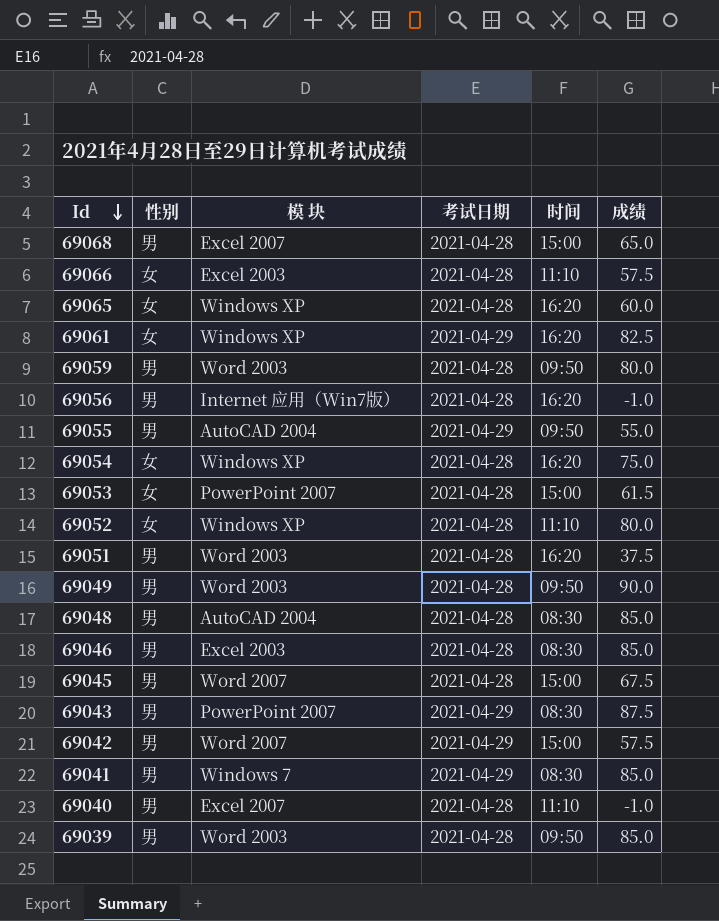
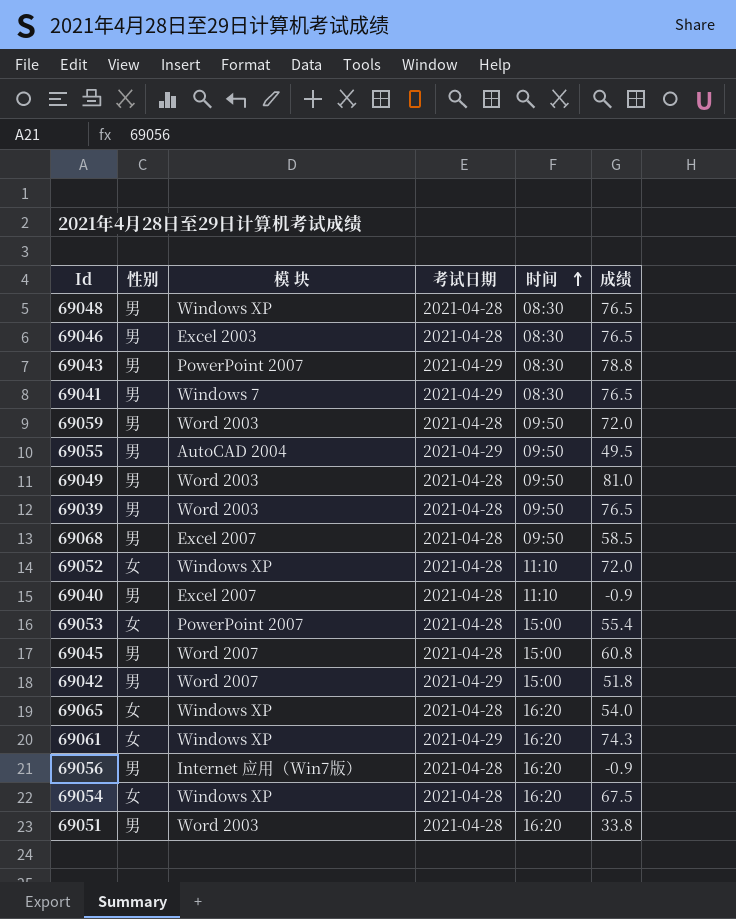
row order: Id descending -> 时间 ascending
row 69066: 女 | Excel 2003 | 2021-04-28 | 11:10 | 57.5 -> none
69048 | 模 块: AutoCAD 2004 -> Windows XP
69048 | 成绩: 85.0 -> 76.5
69046 | 成绩: 85.0 -> 76.5
69043 | 成绩: 87.5 -> 78.8
69041 | 成绩: 85.0 -> 76.5
69059 | 成绩: 80.0 -> 72.0
69055 | 成绩: 55.0 -> 49.5
69049 | 成绩: 90.0 -> 81.0
69039 | 成绩: 85.0 -> 76.5
69068 | 时间: 15:00 -> 09:50
69068 | 成绩: 65.0 -> 58.5
69052 | 成绩: 80.0 -> 72.0
69040 | 成绩: -1.0 -> -0.9
69053 | 成绩: 61.5 -> 55.4
69045 | 成绩: 67.5 -> 60.8
69042 | 成绩: 57.5 -> 51.8
69065 | 成绩: 60.0 -> 54.0
69061 | 成绩: 82.5 -> 74.3
69056 | 成绩: -1.0 -> -0.9
69054 | 成绩: 75.0 -> 67.5
69051 | 成绩: 37.5 -> 33.8

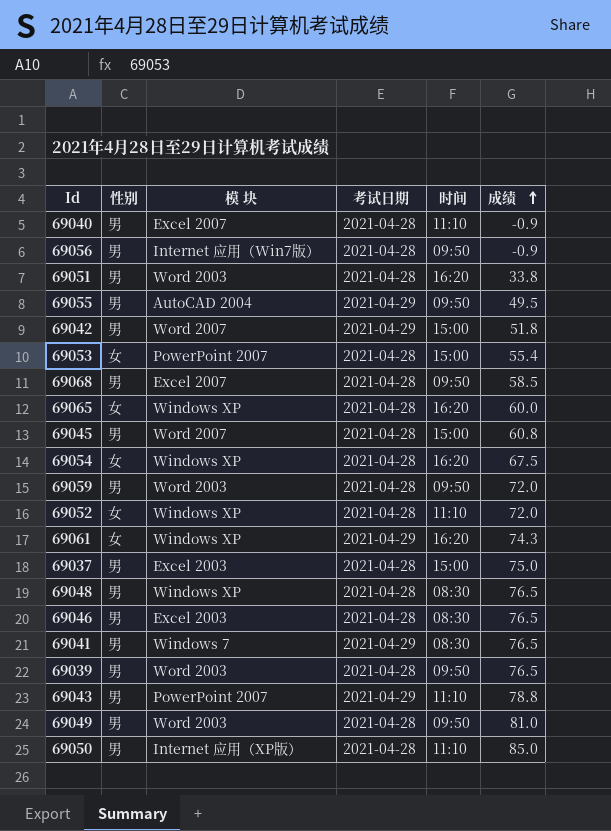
row order: 时间 ascending -> 成绩 ascending
69056 | 时间: 16:20 -> 09:50
69065 | 成绩: 54.0 -> 60.0
row 69037: none -> 男 | Excel 2003 | 2021-04-28 | 15:00 | 75.0
69043 | 时间: 08:30 -> 11:10
row 69050: none -> 男 | Internet 应用（XP版） | 2021-04-28 | 11:10 | 85.0

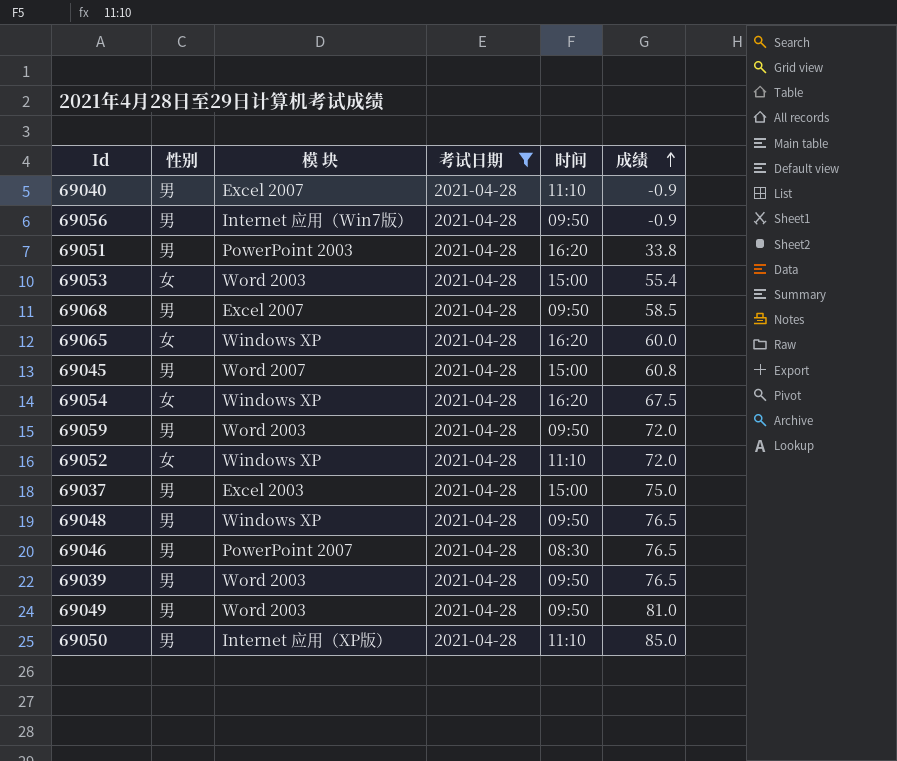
filter: none -> 考试日期 = 2021-04-28
69051 | 模 块: Word 2003 -> PowerPoint 2003
69053 | 模 块: PowerPoint 2007 -> Word 2003
69048 | 时间: 08:30 -> 09:50
69046 | 模 块: Excel 2003 -> PowerPoint 2007

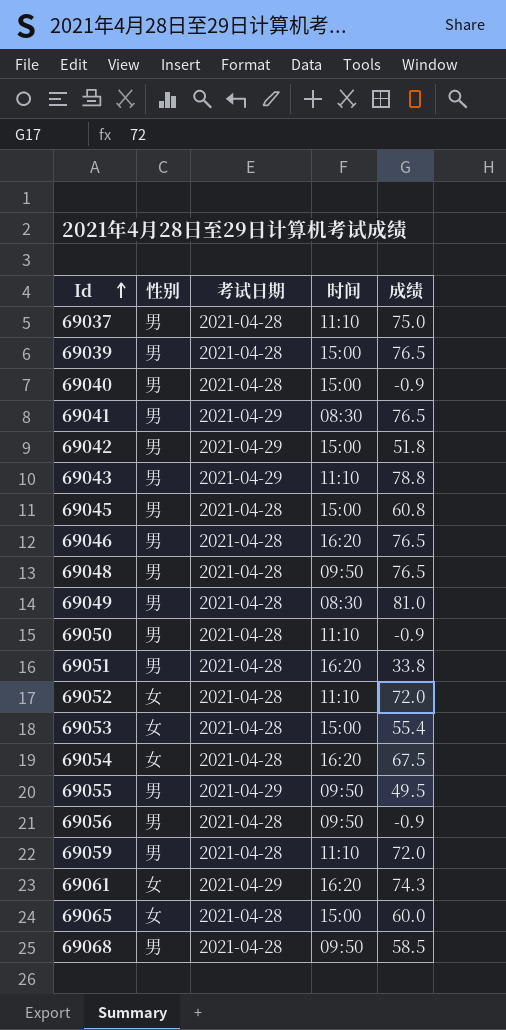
filter: 考试日期 = 2021-04-28 -> none
row order: 成绩 ascending -> Id ascending
column 模 块 | position: 3 -> none
69037 | 时间: 15:00 -> 11:10
69039 | 时间: 09:50 -> 15:00
69040 | 时间: 11:10 -> 15:00
69046 | 时间: 08:30 -> 16:20
69049 | 时间: 09:50 -> 08:30
69050 | 成绩: 85.0 -> -0.9
69059 | 时间: 09:50 -> 11:10
69065 | 时间: 16:20 -> 15:00

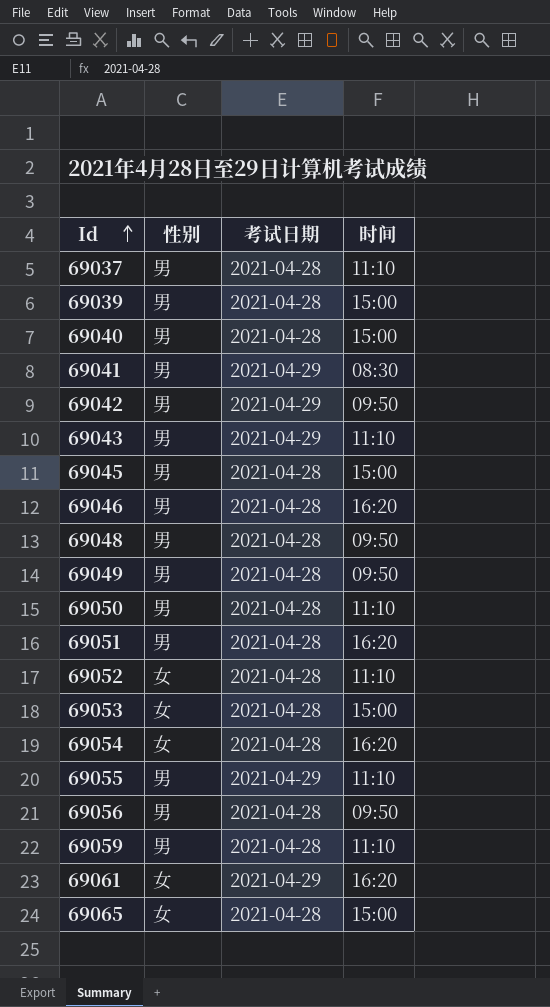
column 成绩 | position: 5 -> none
row 69068: 男 | 2021-04-28 | 09:50 | 58.5 -> none
69042 | 时间: 15:00 -> 09:50
69049 | 时间: 08:30 -> 09:50
69055 | 时间: 09:50 -> 11:10

